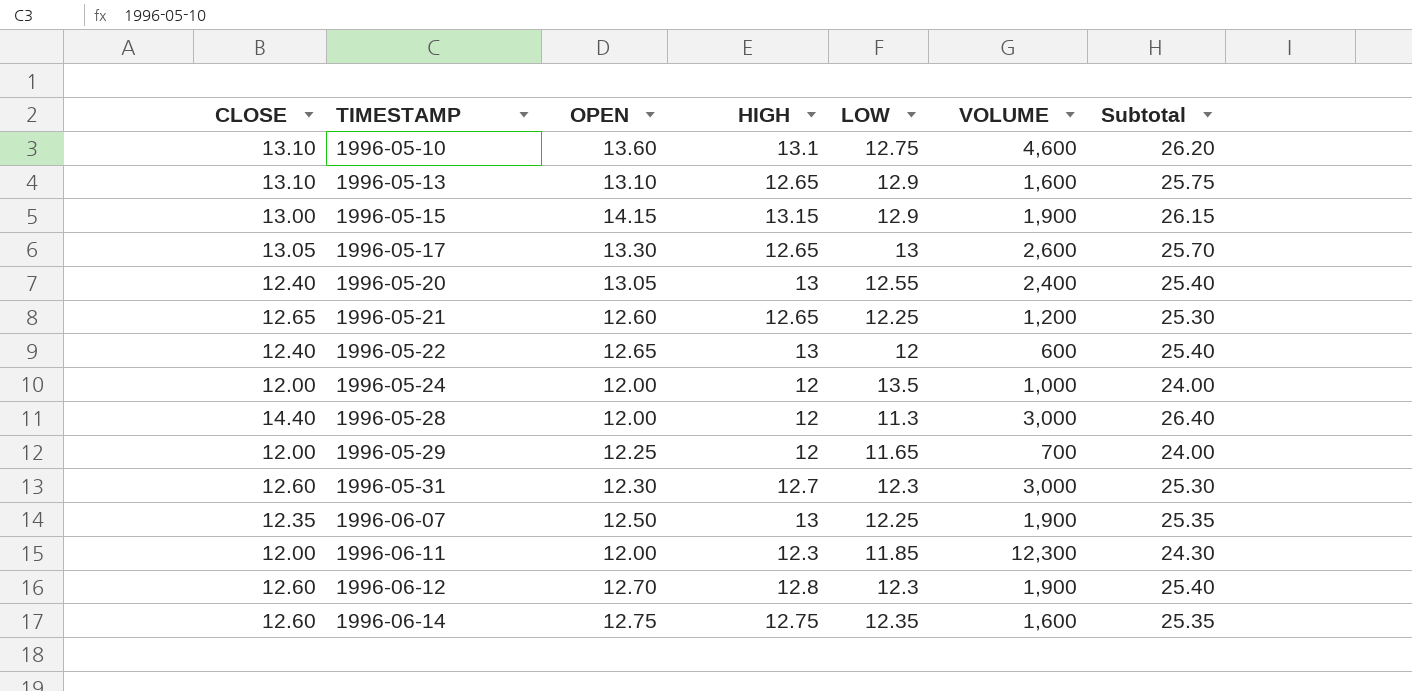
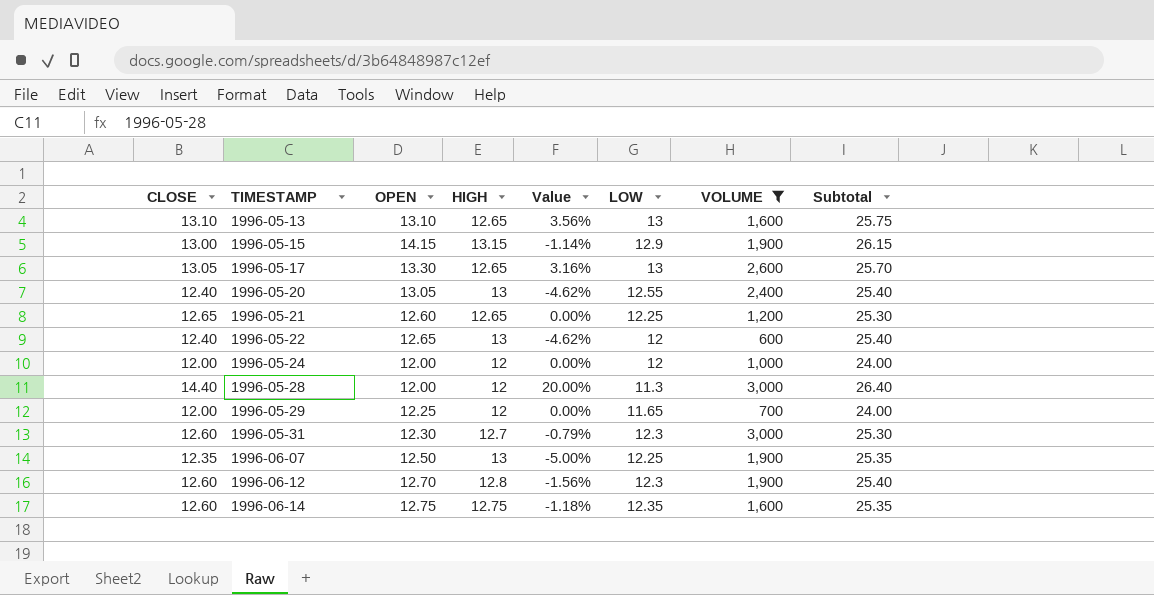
filter: none -> VOLUME <= 3,000
column Value | formula: none -> ([CLOSE] - [HIGH]) / [HIGH]
1996-05-13 | LOW: 12.9 -> 13
1996-05-24 | LOW: 13.5 -> 12

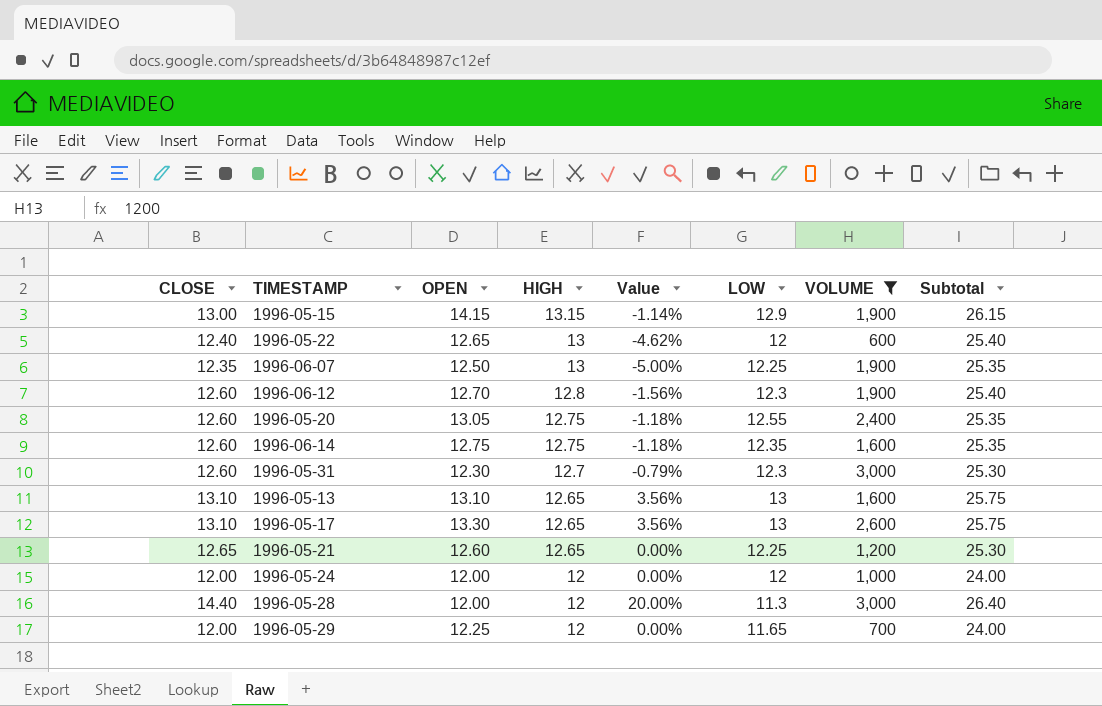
row order: TIMESTAMP ascending -> HIGH descending
1996-05-20 | CLOSE: 12.40 -> 12.60
1996-05-20 | HIGH: 13 -> 12.75
1996-05-20 | Value: -4.62% -> -1.18%
1996-05-20 | Subtotal: 25.40 -> 25.35
1996-05-17 | CLOSE: 13.05 -> 13.10
1996-05-17 | Value: 3.16% -> 3.56%
1996-05-17 | Subtotal: 25.70 -> 25.75

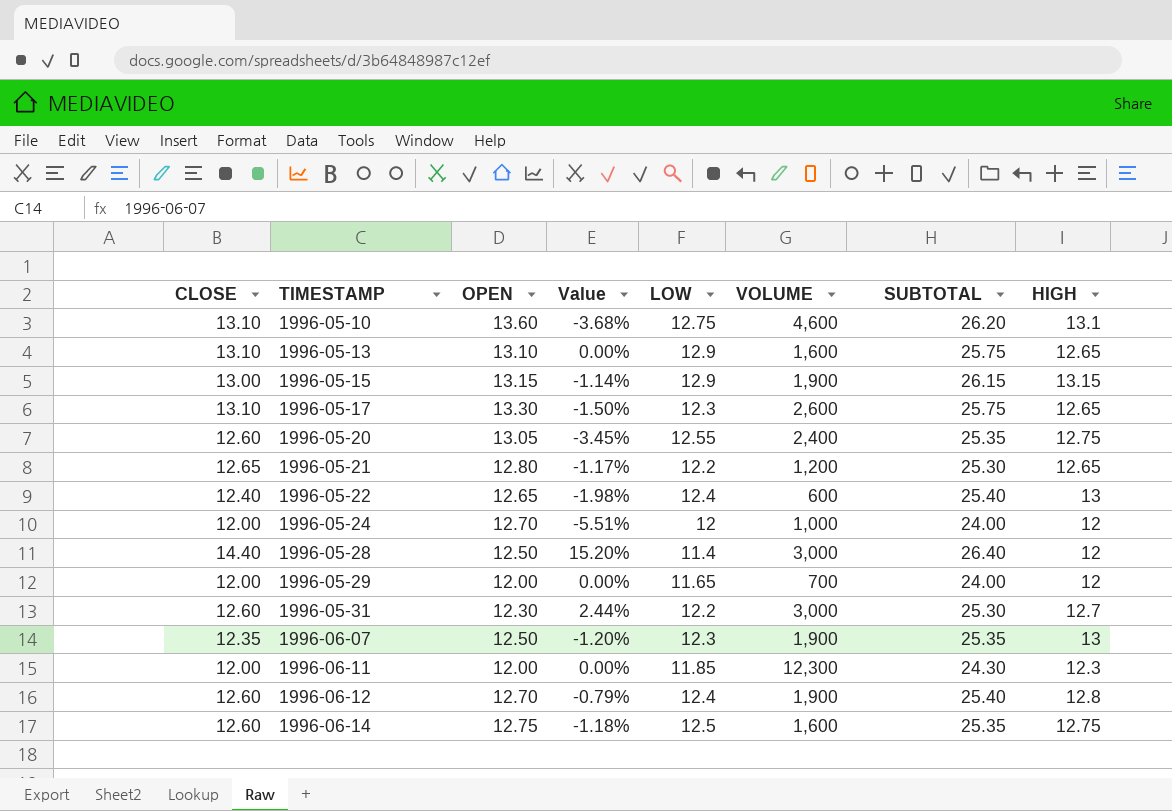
filter: VOLUME <= 3,000 -> none
row order: HIGH descending -> TIMESTAMP ascending
column Value | formula: ([CLOSE] - [HIGH]) / [HIGH] -> ([CLOSE] - [OPEN]) / [OPEN]
column name: Subtotal -> SUBTOTAL
column HIGH | position: 4 -> 8
1996-05-13 | LOW: 13 -> 12.9
1996-05-15 | OPEN: 14.15 -> 13.15
1996-05-17 | LOW: 13 -> 12.3
1996-05-21 | OPEN: 12.60 -> 12.80
1996-05-21 | LOW: 12.25 -> 12.2
1996-05-22 | LOW: 12 -> 12.4
1996-05-24 | OPEN: 12.00 -> 12.70
1996-05-28 | OPEN: 12.00 -> 12.50
1996-05-28 | LOW: 11.3 -> 11.4
1996-05-29 | OPEN: 12.25 -> 12.00
1996-05-31 | LOW: 12.3 -> 12.2
1996-06-07 | LOW: 12.25 -> 12.3
1996-06-12 | LOW: 12.3 -> 12.4
1996-06-14 | LOW: 12.35 -> 12.5

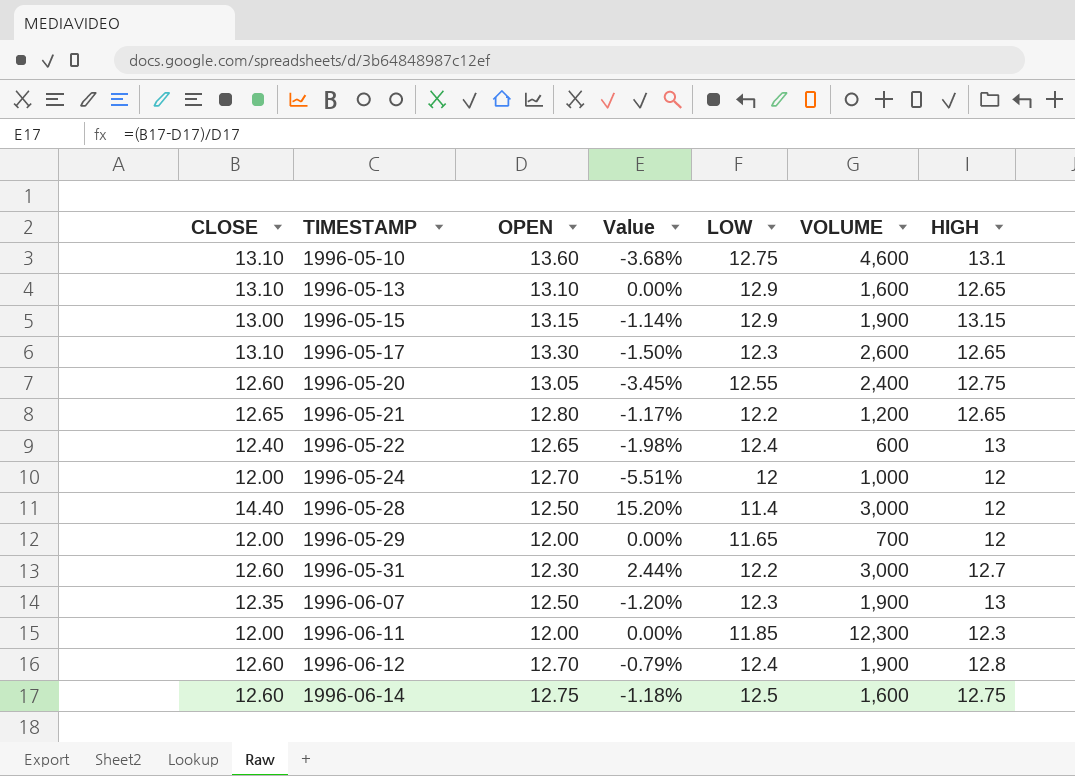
column SUBTOTAL | formula: [CLOSE] + [HIGH] -> none

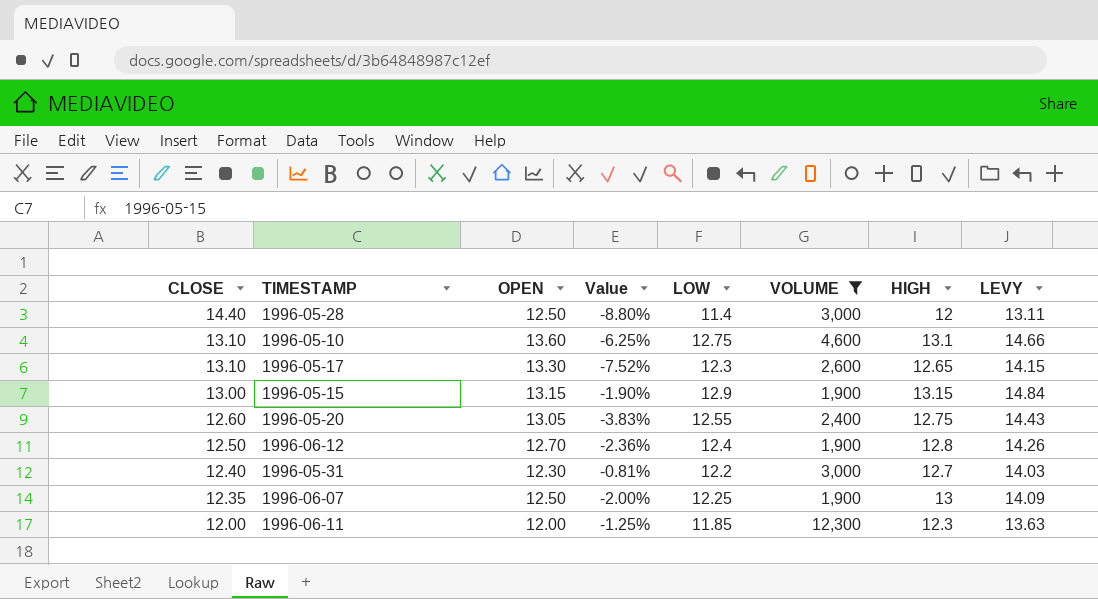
filter: none -> VOLUME >= 1,900
row order: TIMESTAMP ascending -> CLOSE descending
column Value | formula: ([CLOSE] - [OPEN]) / [OPEN] -> ([LOW] - [OPEN]) / [OPEN]
column LEVY | formula: none -> [LOW] * 1.15
1996-06-12 | CLOSE: 12.60 -> 12.50
1996-05-31 | CLOSE: 12.60 -> 12.40
1996-06-07 | LOW: 12.3 -> 12.25

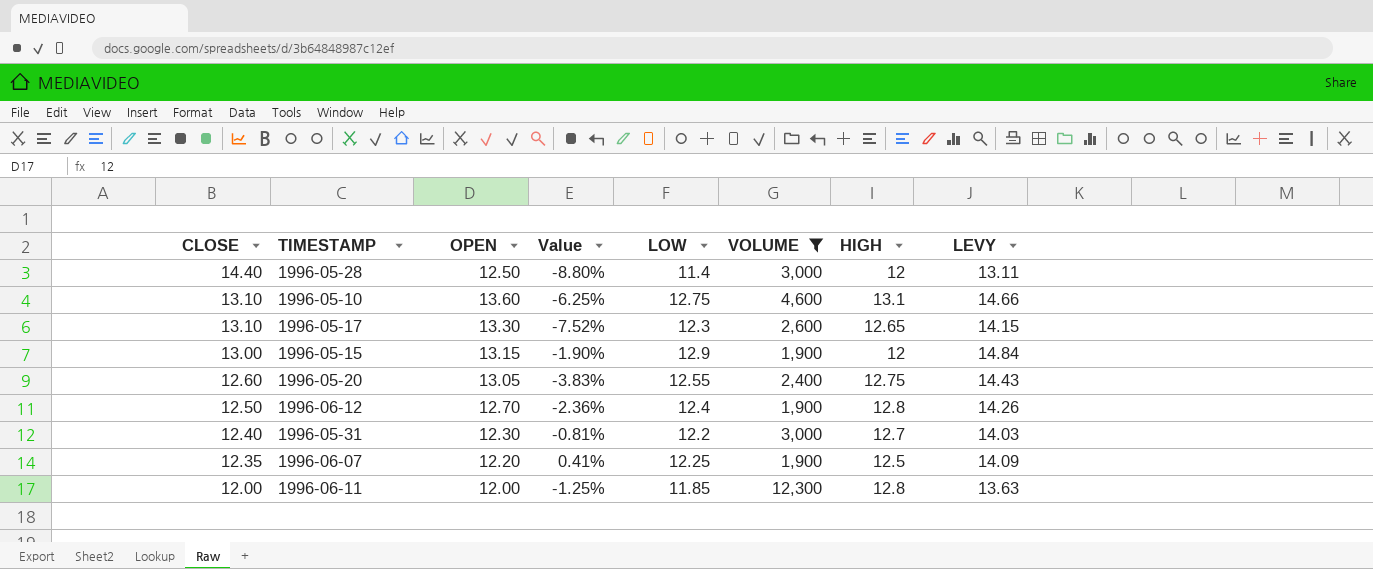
1996-05-15 | HIGH: 13.15 -> 12
1996-06-07 | OPEN: 12.50 -> 12.20
1996-06-07 | Value: -2.00% -> 0.41%
1996-06-07 | HIGH: 13 -> 12.5
1996-06-11 | HIGH: 12.3 -> 12.8

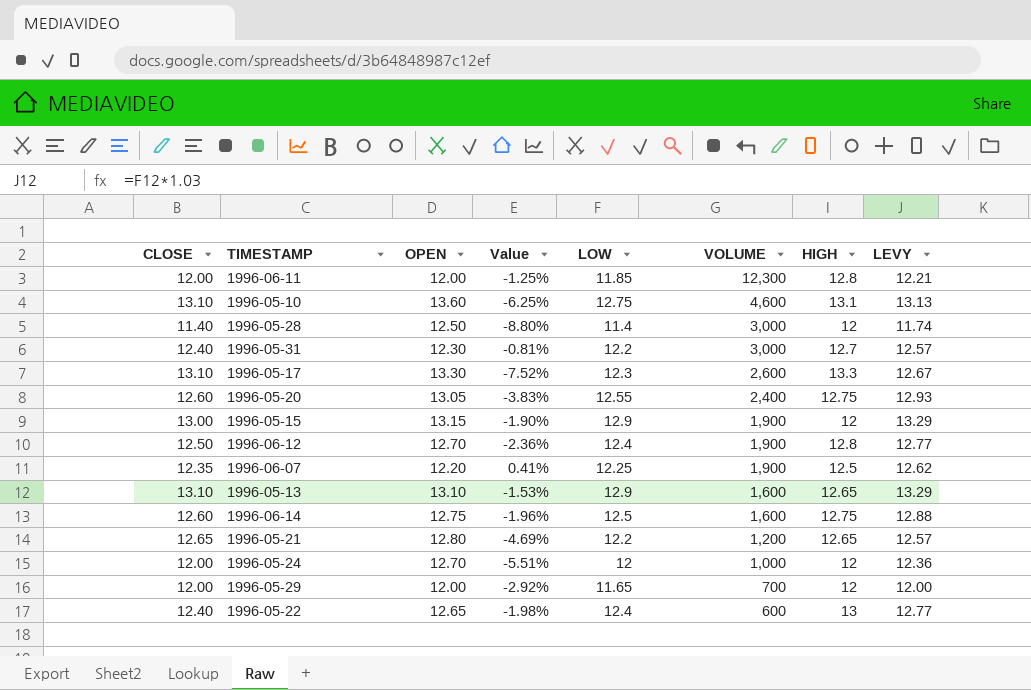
filter: VOLUME >= 1,900 -> none
row order: CLOSE descending -> VOLUME descending
column LEVY | formula: [LOW] * 1.15 -> [LOW] * 1.03
1996-05-28 | CLOSE: 14.40 -> 11.40
1996-05-17 | HIGH: 12.65 -> 13.3

